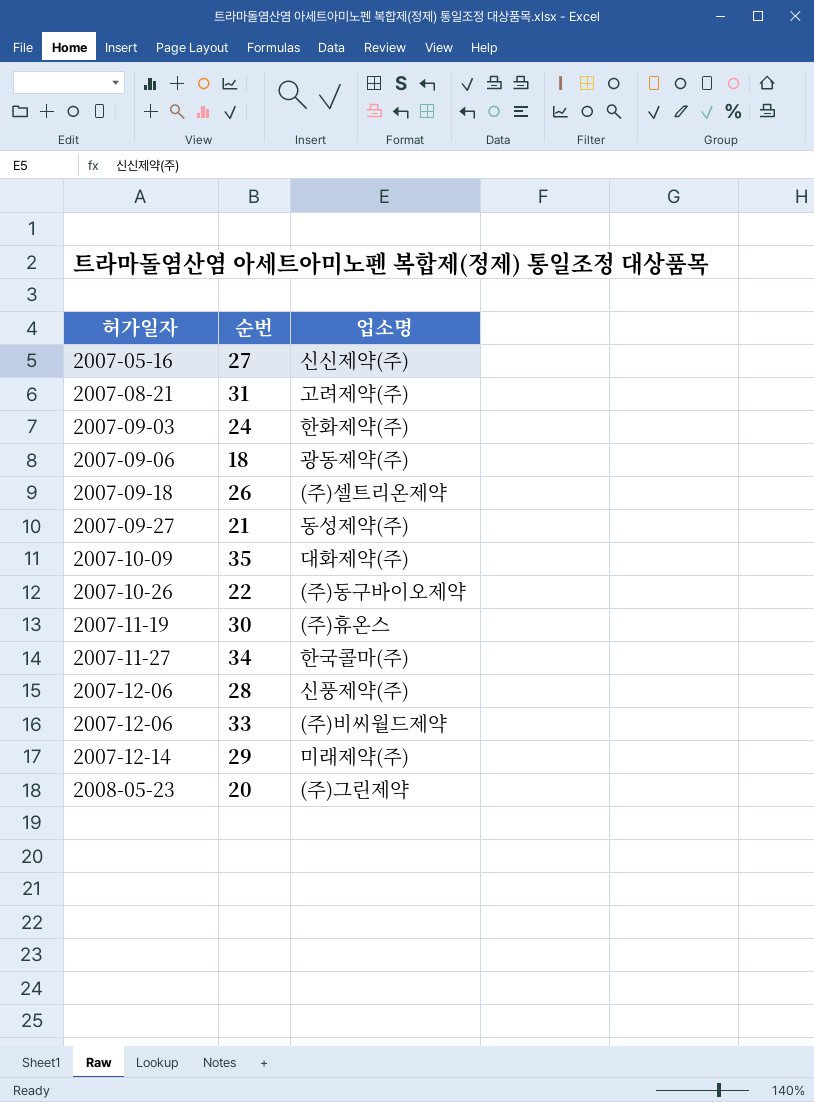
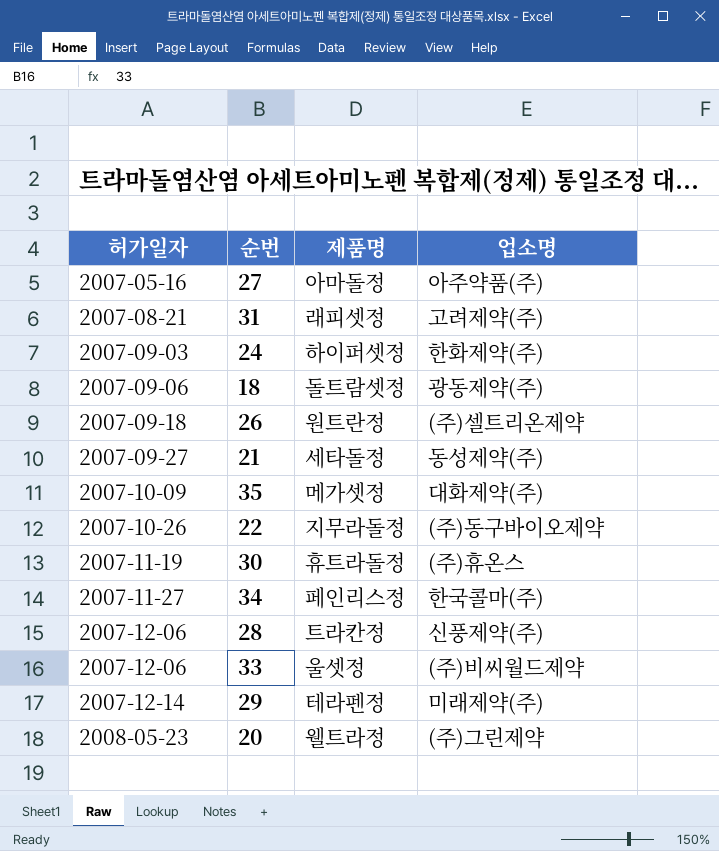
column 제품명 | position: none -> 3
27 | 업소명: 신신제약(주) -> 아주약품(주)

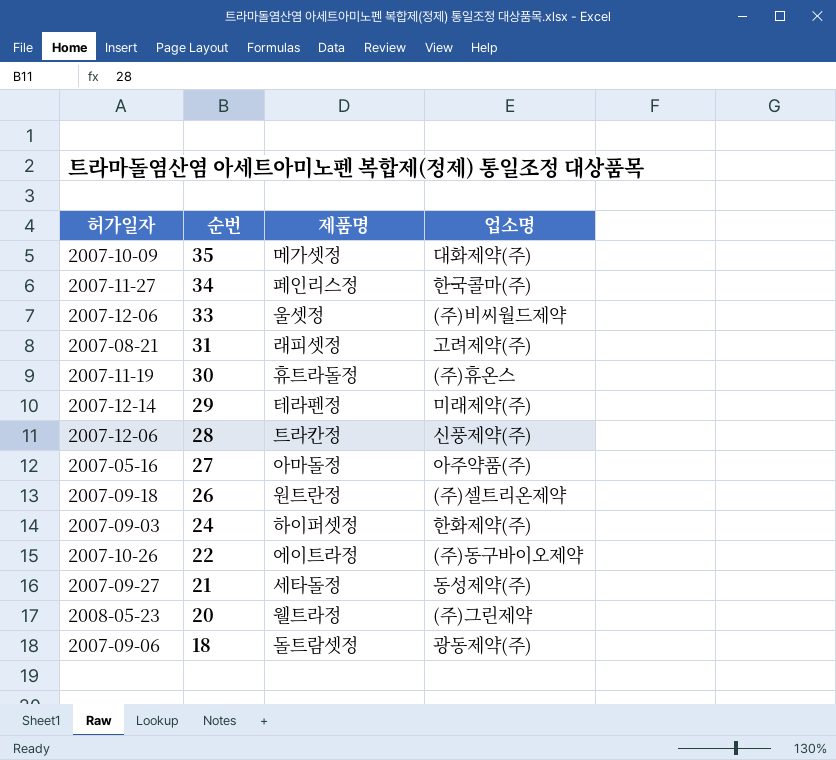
row order: 허가일자 ascending -> 순번 descending
22 | 제품명: 지무라돌정 -> 에이트라정

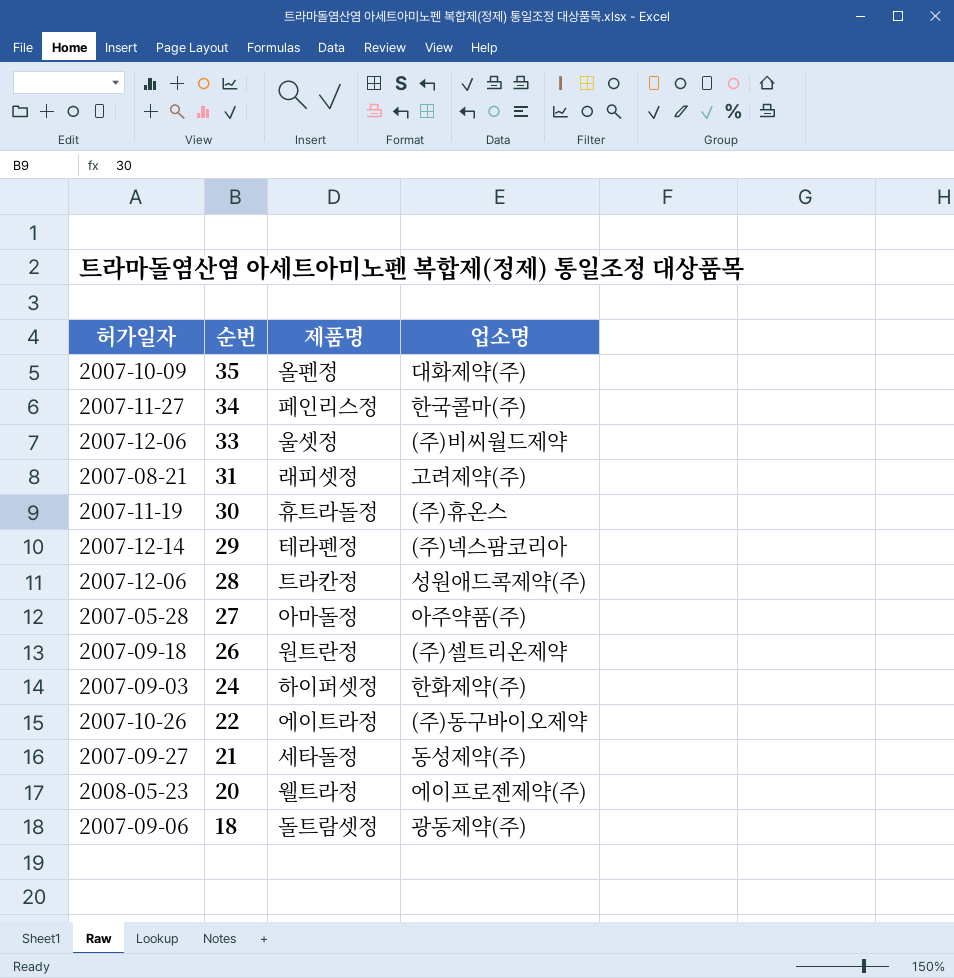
35 | 제품명: 메가셋정 -> 올펜정
29 | 업소명: 미래제약(주) -> (주)넥스팜코리아
28 | 업소명: 신풍제약(주) -> 성원애드콕제약(주)
27 | 허가일자: 2007-05-16 -> 2007-05-28
20 | 업소명: (주)그린제약 -> 에이프로젠제약(주)

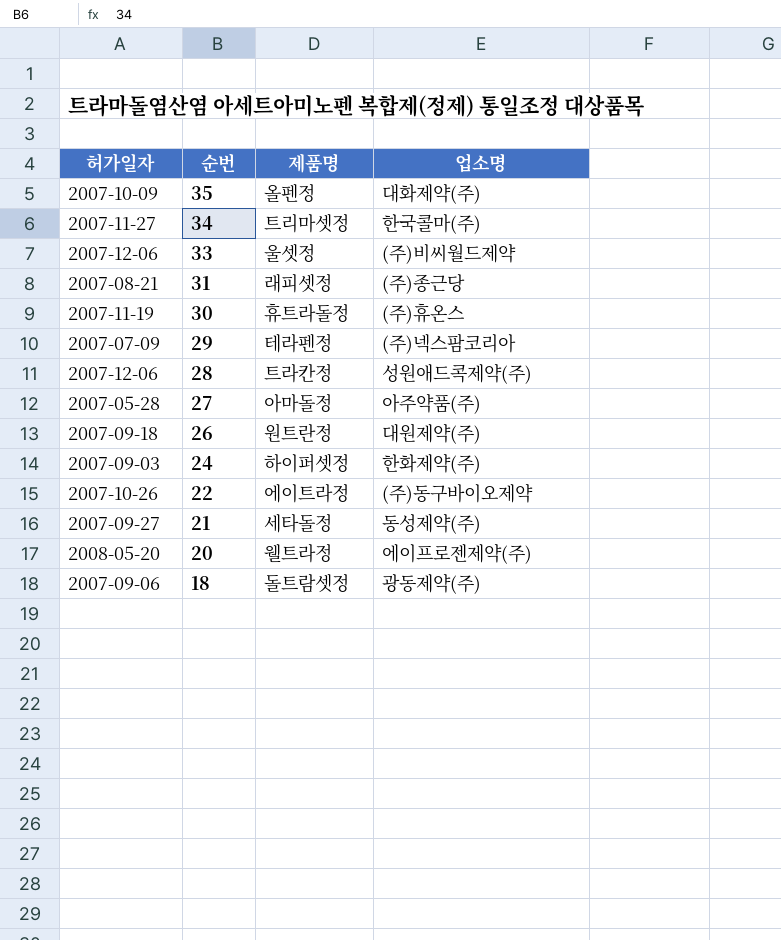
34 | 제품명: 페인리스정 -> 트리마셋정
31 | 업소명: 고려제약(주) -> (주)종근당
29 | 허가일자: 2007-12-14 -> 2007-07-09
26 | 업소명: (주)셀트리온제약 -> 대원제약(주)
20 | 허가일자: 2008-05-23 -> 2008-05-20

